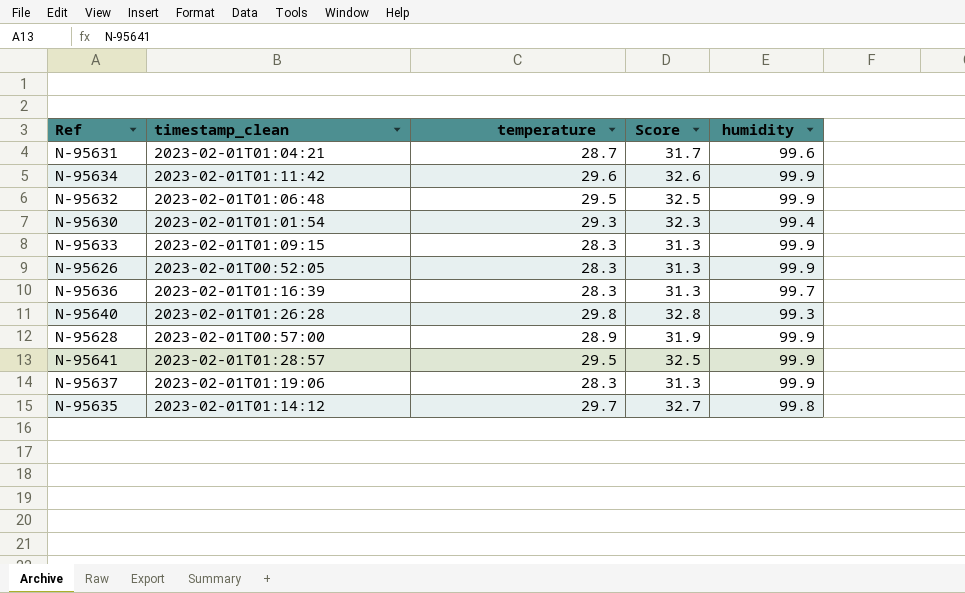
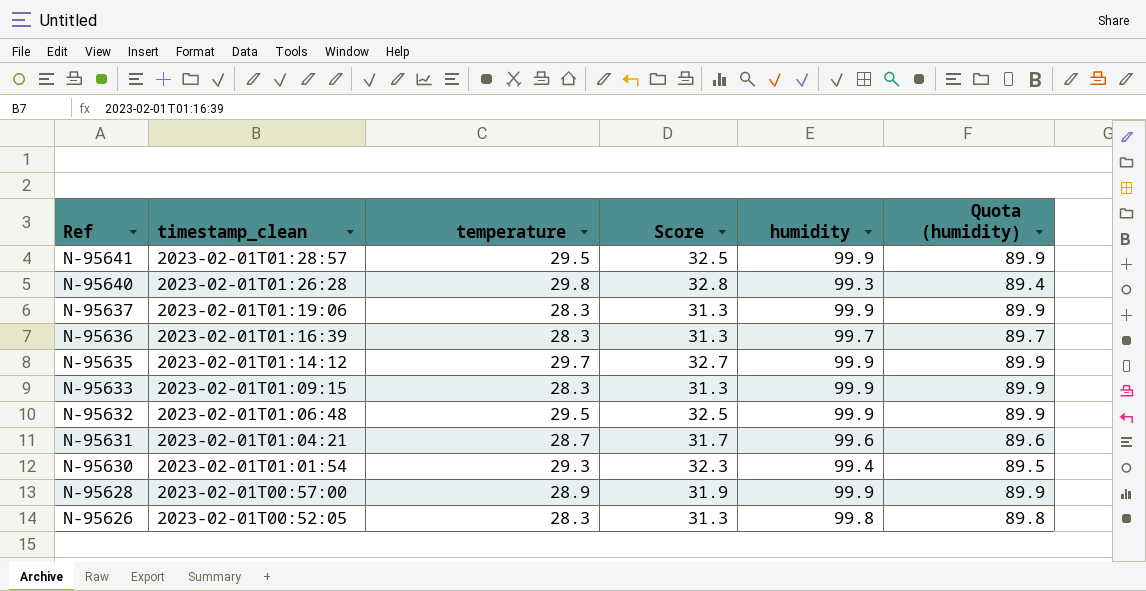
row order: none -> Ref descending
column Quota (humidity) | formula: none -> [humidity] * 0.9
row N-95634: 2023-02-01T01:11:42 | 29.6 | 32.6 | 99.9 -> none
N-95635 | humidity: 99.8 -> 99.9
N-95626 | humidity: 99.9 -> 99.8

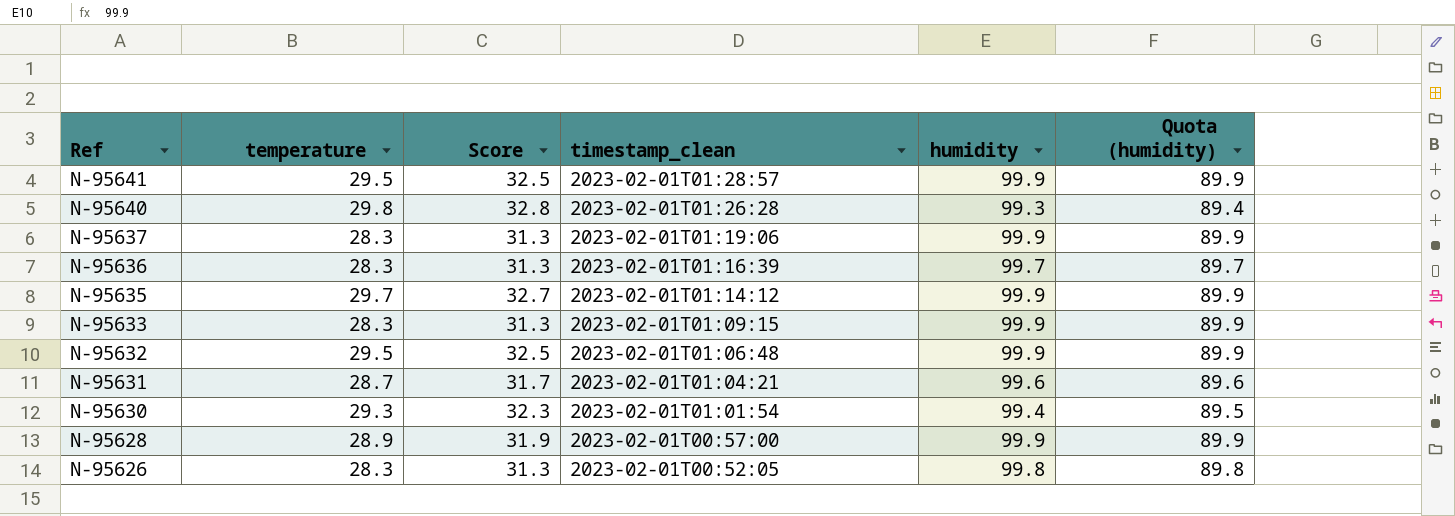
column timestamp_clean | position: 2 -> 4

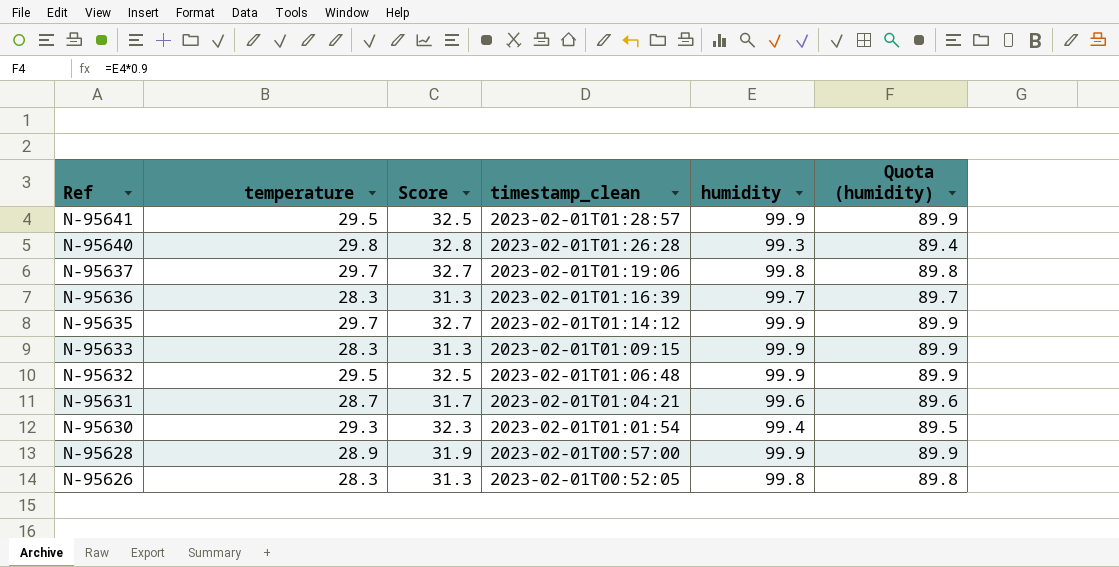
N-95637 | temperature: 28.3 -> 29.7
N-95637 | Score: 31.3 -> 32.7
N-95637 | humidity: 99.9 -> 99.8
N-95637 | Quota (humidity): 89.9 -> 89.8

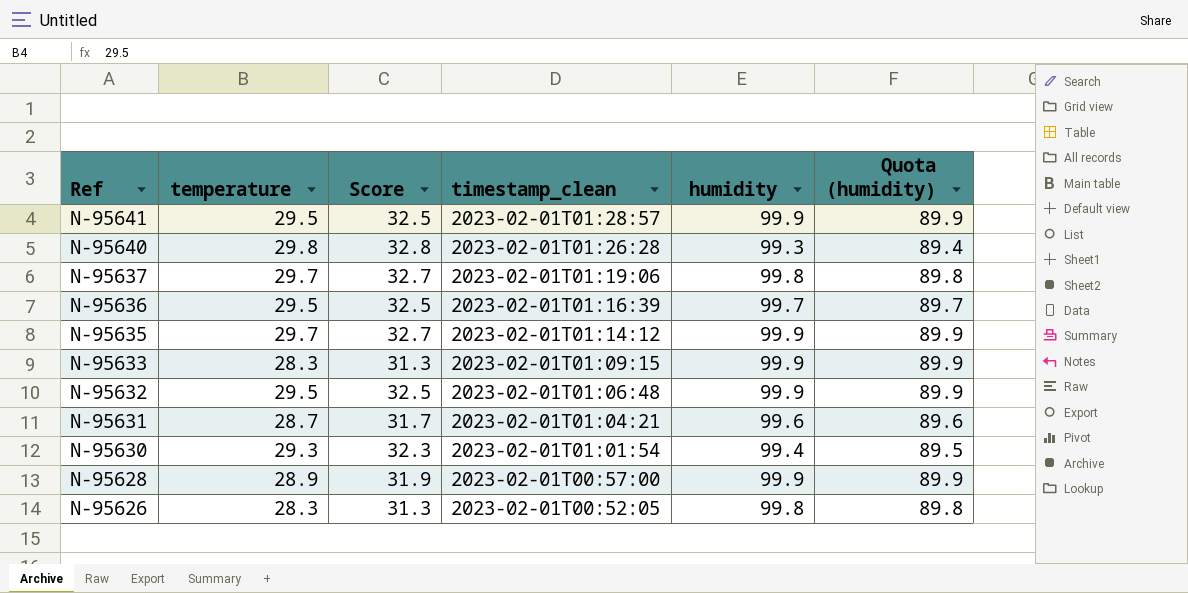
N-95636 | temperature: 28.3 -> 29.5
N-95636 | Score: 31.3 -> 32.5

